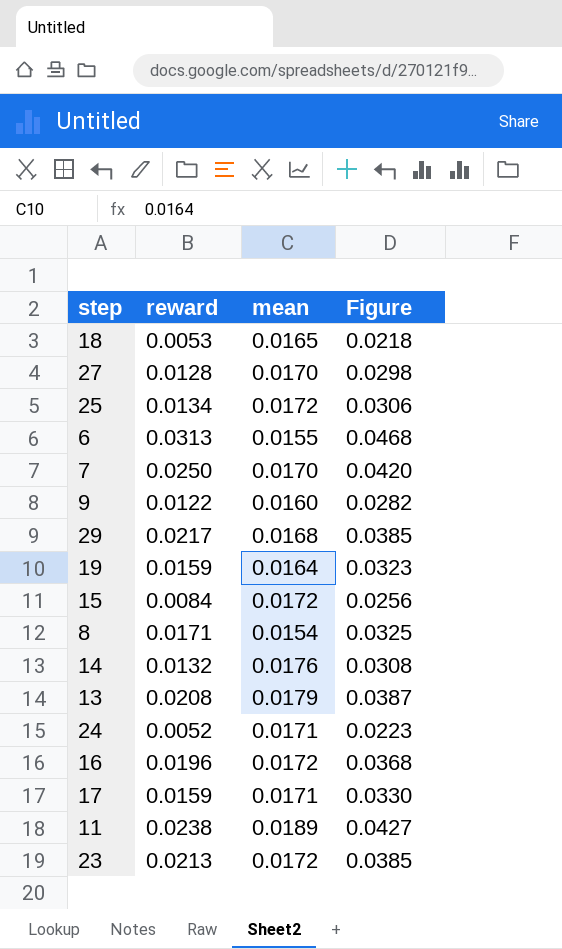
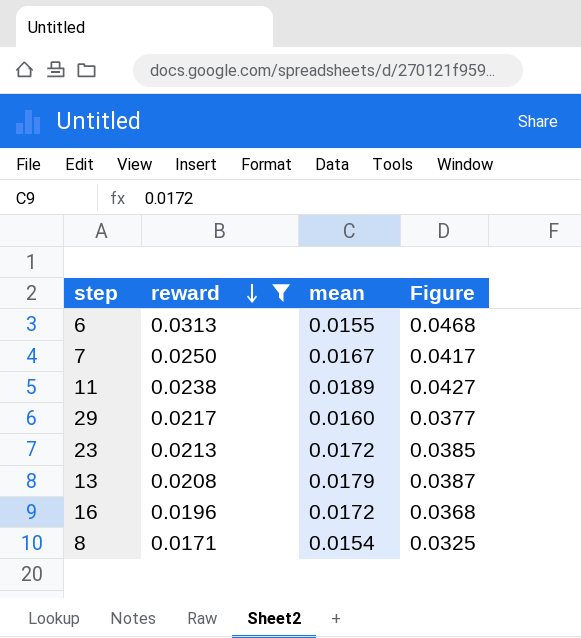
filter: none -> reward >= 0.0171
row order: none -> reward descending
7 | mean: 0.0170 -> 0.0167
7 | Figure: 0.0420 -> 0.0417
29 | mean: 0.0168 -> 0.0160
29 | Figure: 0.0385 -> 0.0377

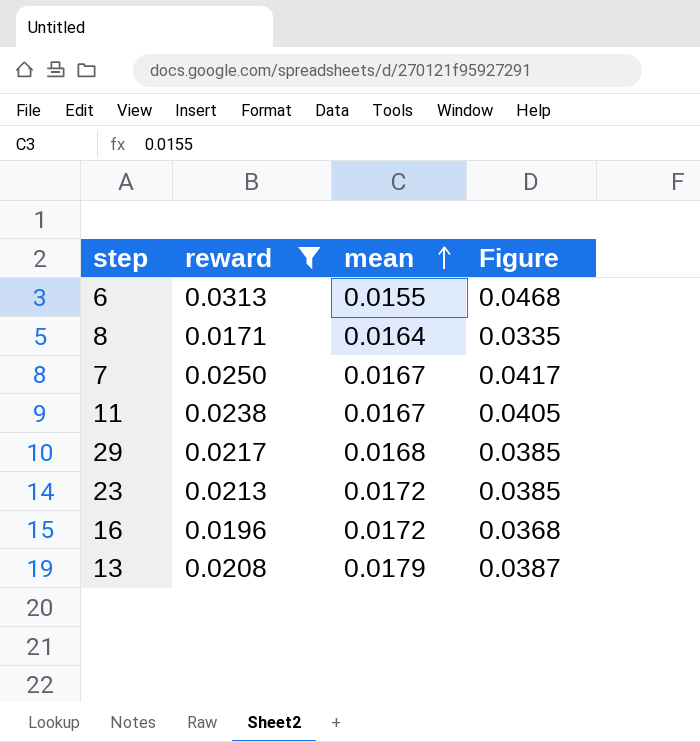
row order: reward descending -> mean ascending
8 | mean: 0.0154 -> 0.0164
8 | Figure: 0.0325 -> 0.0335
11 | mean: 0.0189 -> 0.0167
11 | Figure: 0.0427 -> 0.0405
29 | mean: 0.0160 -> 0.0168
29 | Figure: 0.0377 -> 0.0385

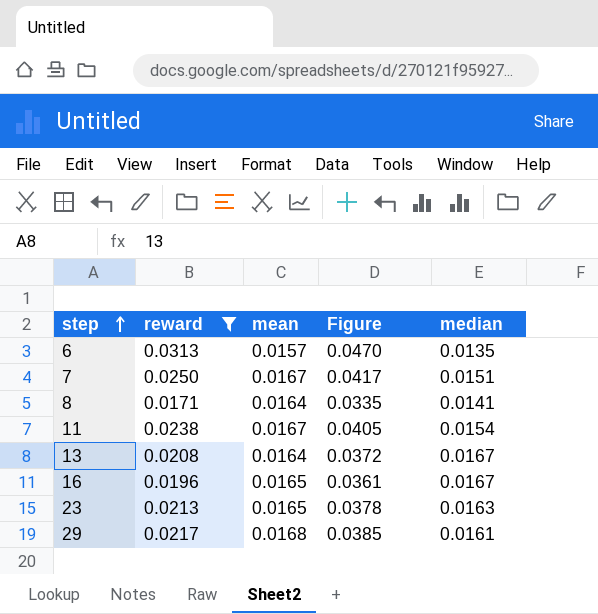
row order: mean ascending -> step ascending
column median | position: none -> 5
6 | mean: 0.0155 -> 0.0157
6 | Figure: 0.0468 -> 0.0470
13 | mean: 0.0179 -> 0.0164
13 | Figure: 0.0387 -> 0.0372
16 | mean: 0.0172 -> 0.0165
16 | Figure: 0.0368 -> 0.0361
23 | mean: 0.0172 -> 0.0165
23 | Figure: 0.0385 -> 0.0378

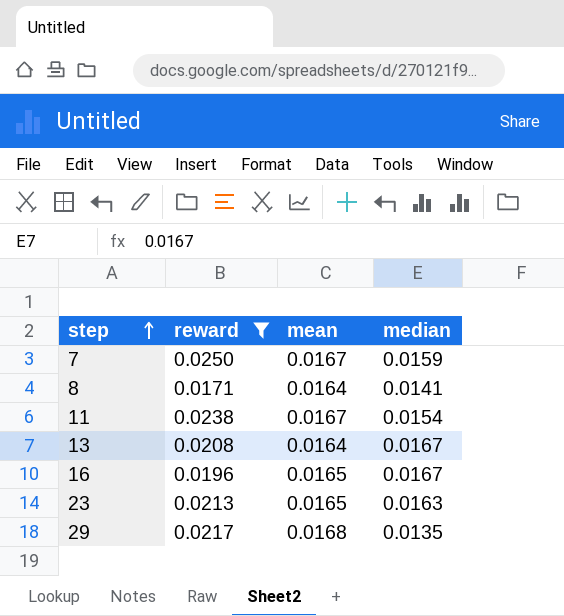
column Figure | formula: [reward] + [mean] -> none
row 6: 0.0313 | 0.0157 | 0.0470 | 0.0135 -> none
7 | median: 0.0151 -> 0.0159
29 | median: 0.0161 -> 0.0135

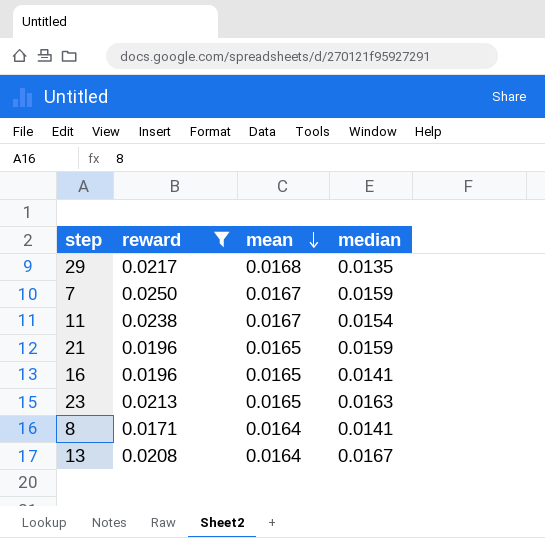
row order: step ascending -> mean descending
row 21: none -> 0.0196 | 0.0165 | 0.0159
16 | median: 0.0167 -> 0.0141

